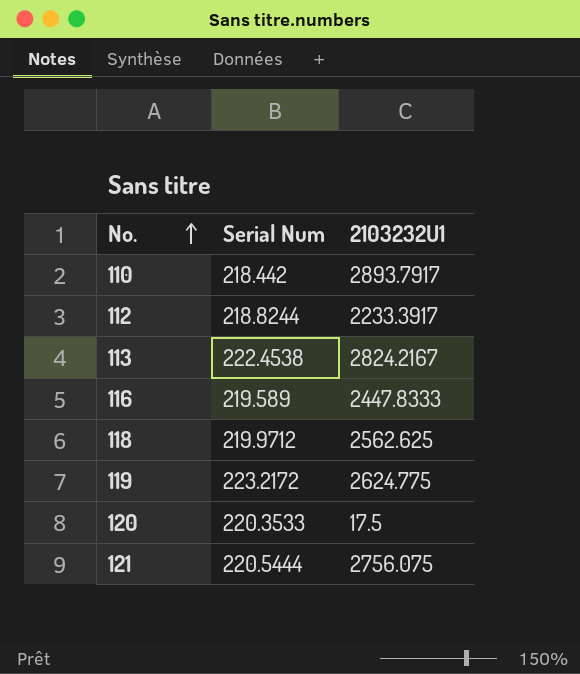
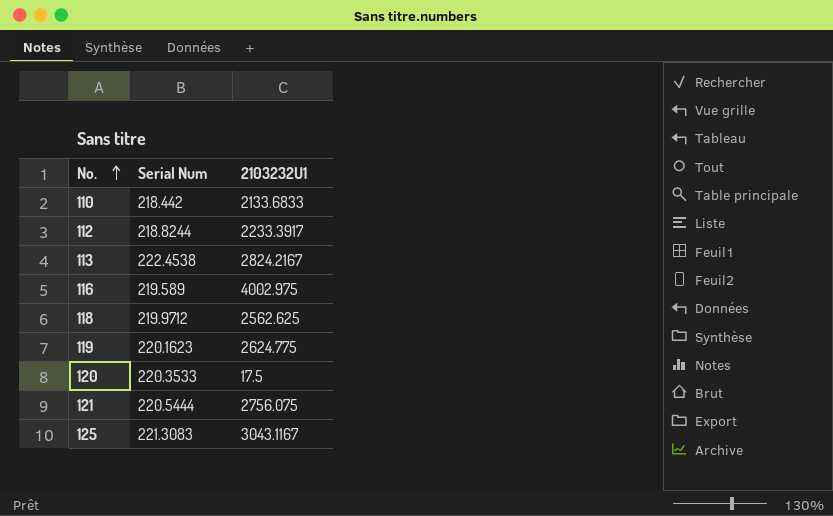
110 | 2103232U1: 2893.7917 -> 2133.6833
116 | 2103232U1: 2447.8333 -> 4002.975
119 | Serial Num: 223.2172 -> 220.1623
row 125: none -> 221.3083 | 3043.1167

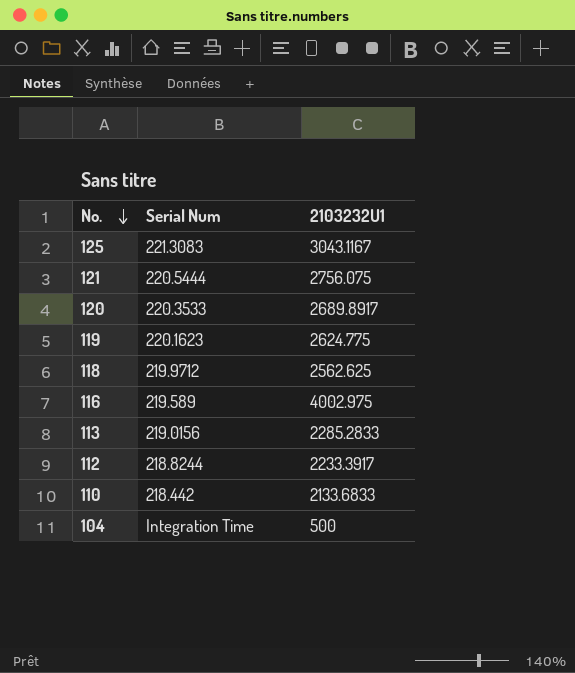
row order: No. ascending -> No. descending
120 | 2103232U1: 17.5 -> 2689.8917
113 | Serial Num: 222.4538 -> 219.0156
113 | 2103232U1: 2824.2167 -> 2285.2833
row 104: none -> Integration Time | 500

